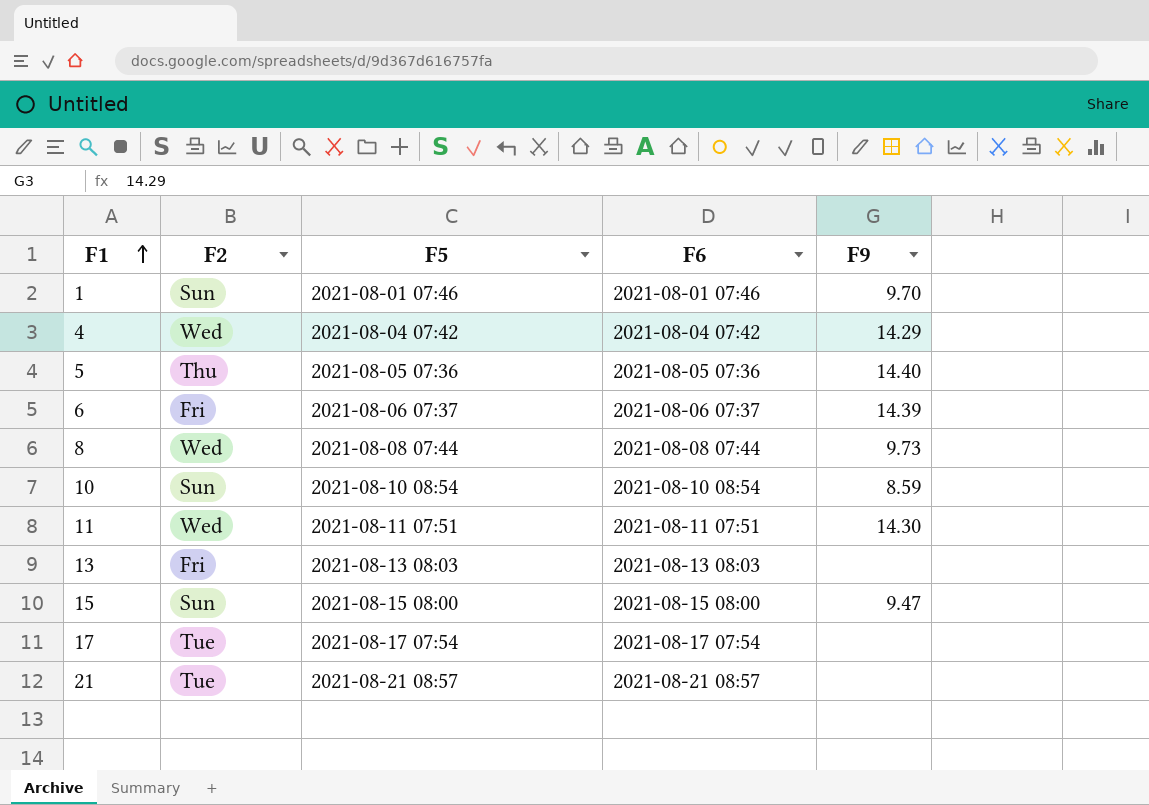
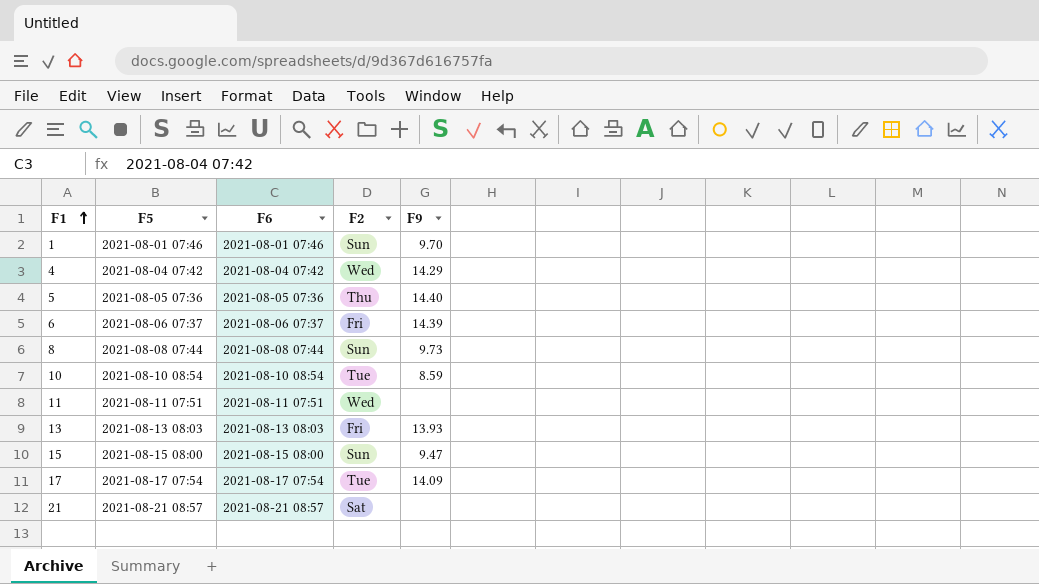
column F2 | position: 2 -> 4
8 | F2: Wed -> Sun
10 | F2: Sun -> Tue
11 | F9: 14.30 -> none
13 | F9: none -> 13.93
17 | F9: none -> 14.09
21 | F2: Tue -> Sat

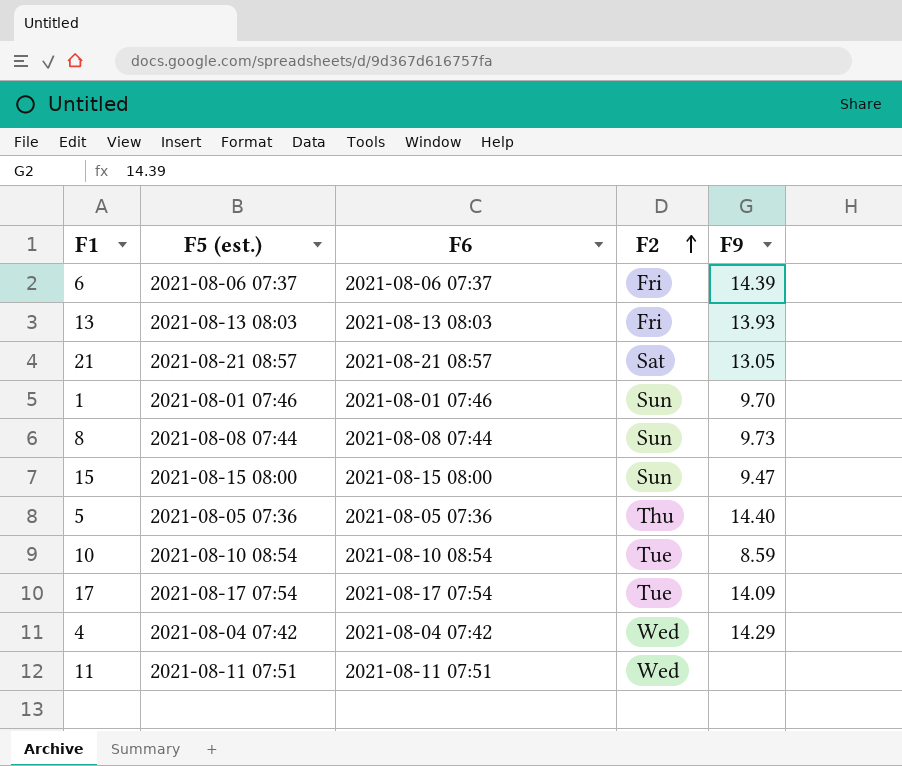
row order: F1 ascending -> F2 ascending
column name: F5 -> F5 (est.)
21 | F9: none -> 13.05

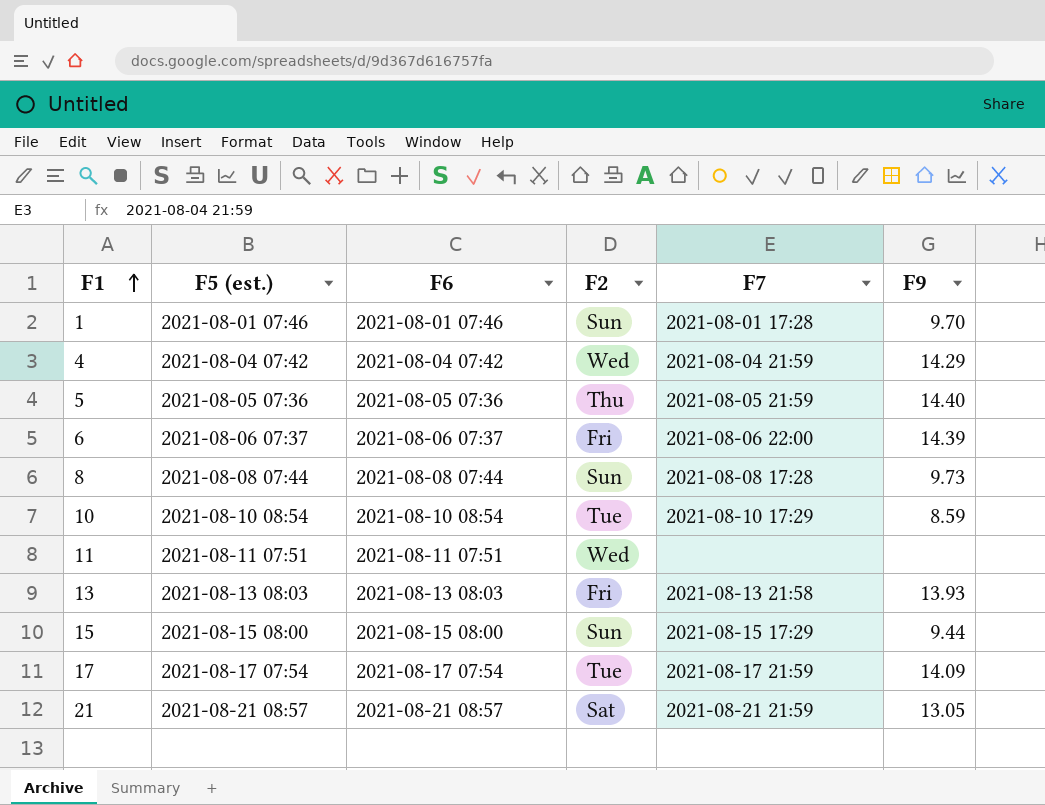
row order: F2 ascending -> F1 ascending
column F7 | position: none -> 5
15 | F9: 9.47 -> 9.44

